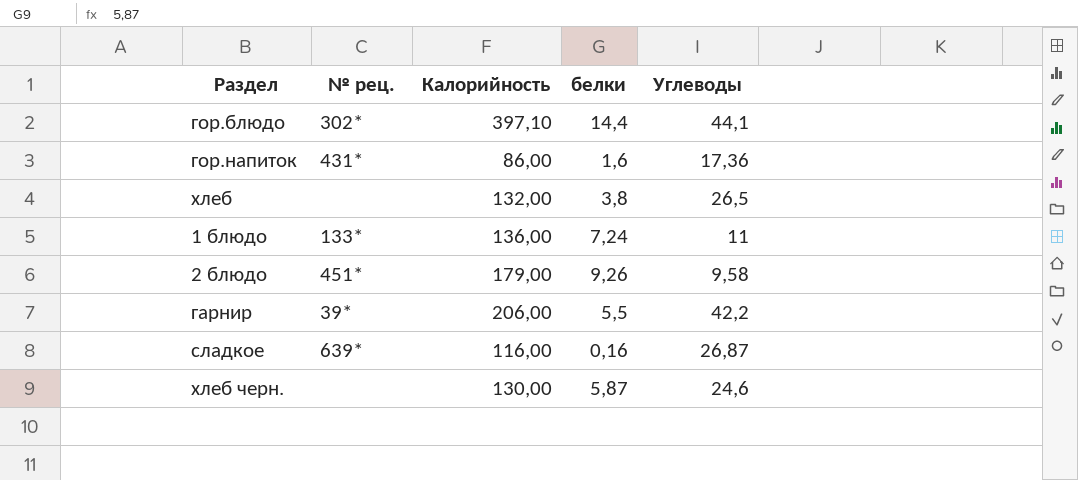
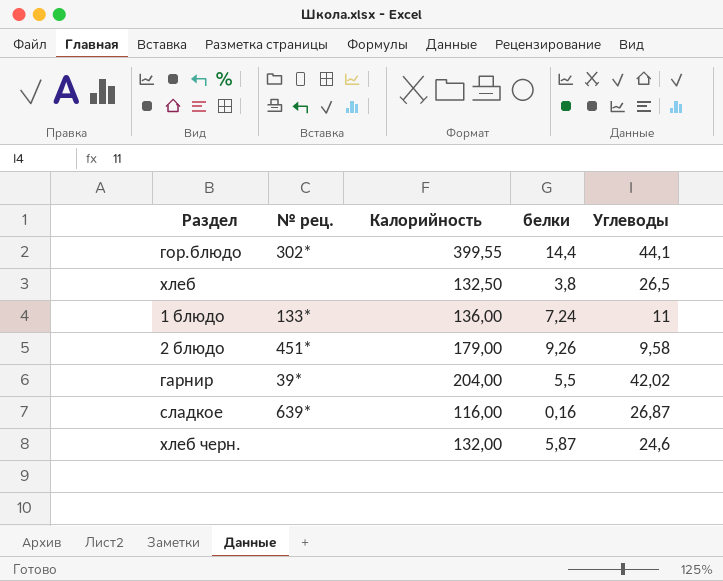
row гор.напиток: 431* | 86,00 | 1,6 | 17,36 -> none
гор.блюдо | Калорийность: 397,10 -> 399,55
хлеб | Калорийность: 132,00 -> 132,50
гарнир | Калорийность: 206,00 -> 204,00
гарнир | Углеводы: 42,2 -> 42,02
хлеб черн. | Калорийность: 130,00 -> 132,00

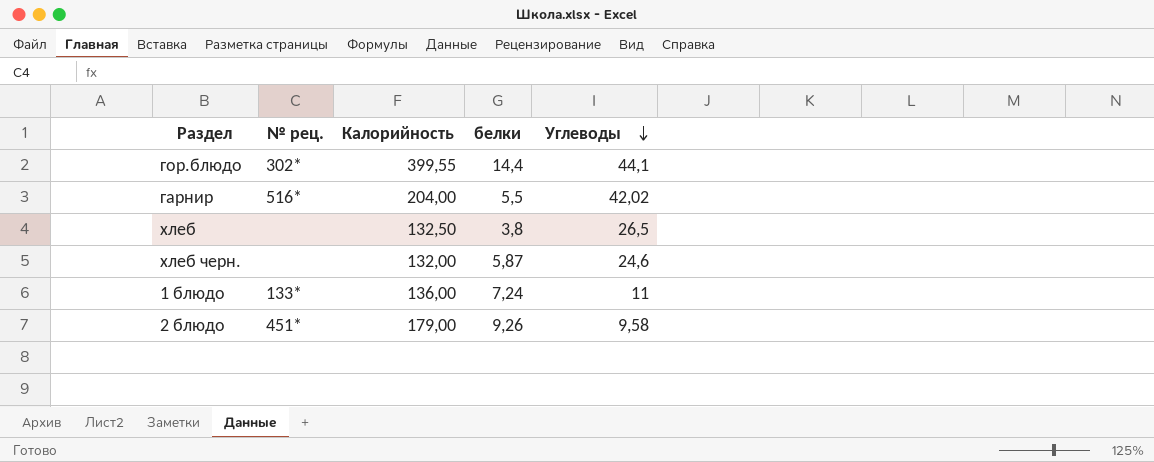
row order: none -> Углеводы descending
row сладкое: 639* | 116,00 | 0,16 | 26,87 -> none
гарнир | № рец.: 39* -> 516*

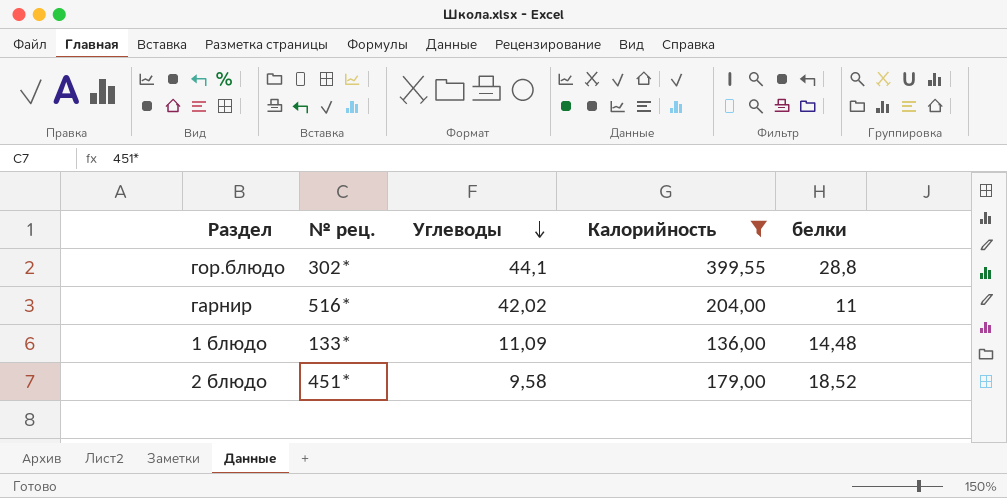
filter: none -> Калорийность >= 136,00
column Углеводы | position: 5 -> 3
гор.блюдо | белки: 14,4 -> 28,8
гарнир | белки: 5,5 -> 11
1 блюдо | Углеводы: 11 -> 11,09
1 блюдо | белки: 7,24 -> 14,48
2 блюдо | белки: 9,26 -> 18,52

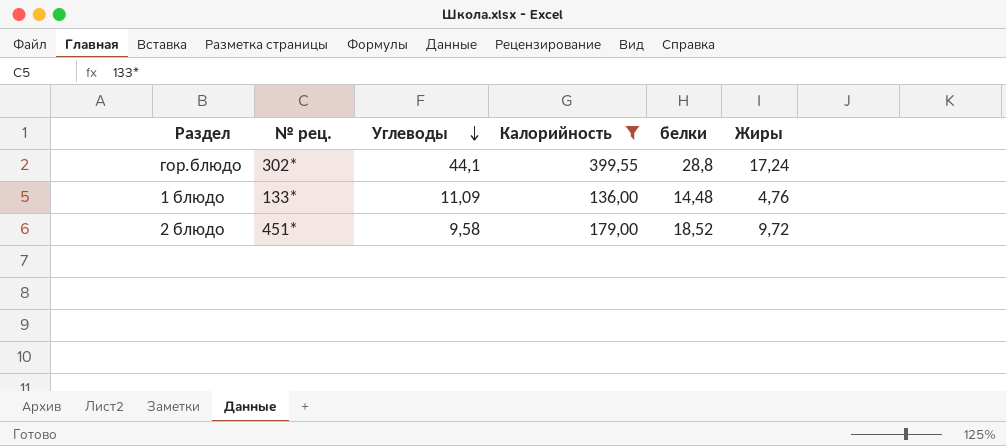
column Жиры | position: none -> 6
row гарнир: 516* | 42,02 | 204,00 | 11 -> none

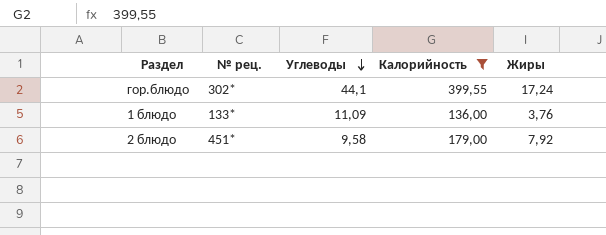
column белки | position: 5 -> none
1 блюдо | Жиры: 4,76 -> 3,76
2 блюдо | Жиры: 9,72 -> 7,92

